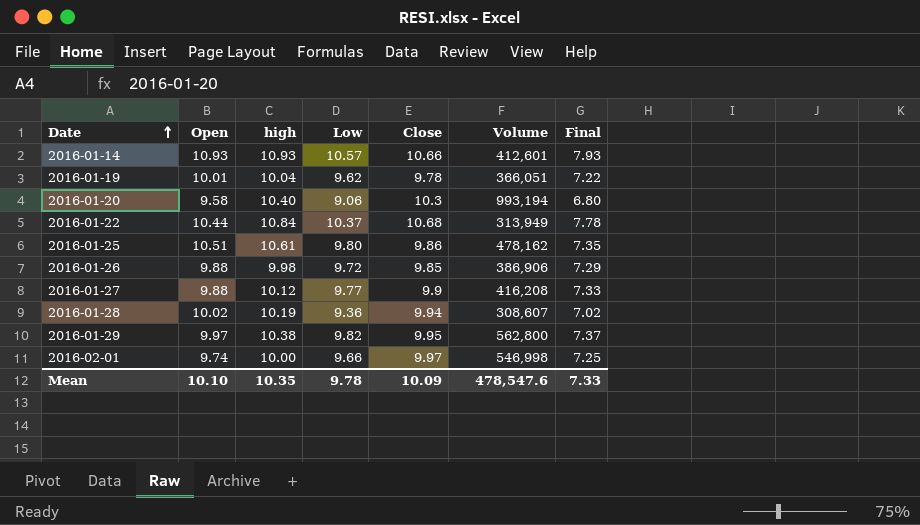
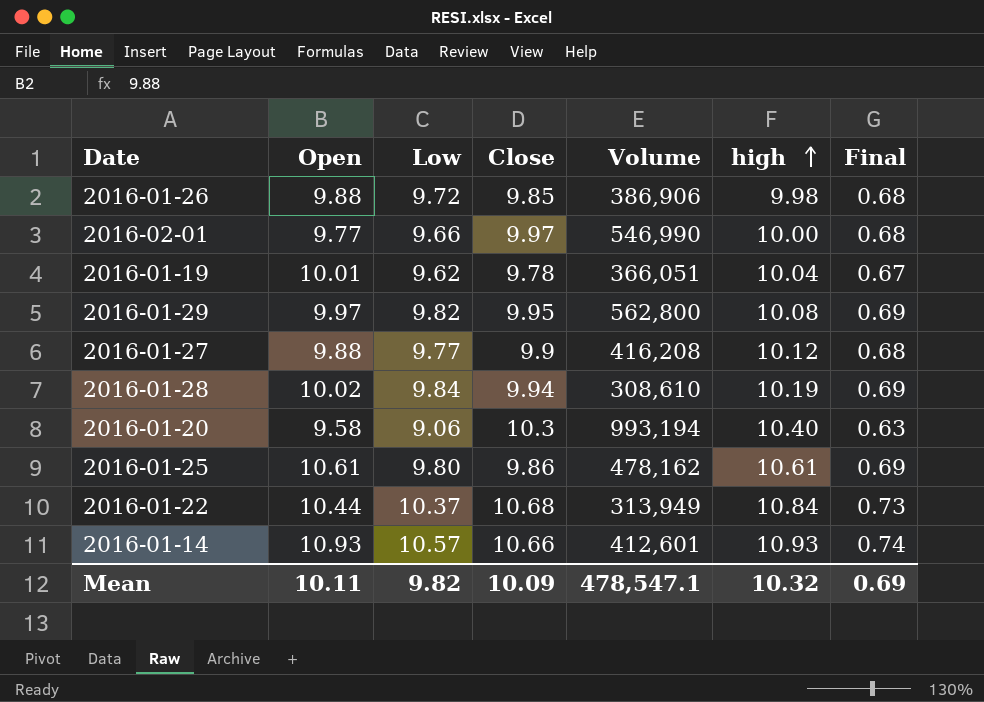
row order: Date ascending -> high ascending
column high | position: 3 -> 6
column Final | formula: [Low] * 0.75 -> [Low] * 0.07
2016-02-01 | Open: 9.74 -> 9.77
2016-02-01 | Volume: 546,998 -> 546,990
2016-01-29 | high: 10.38 -> 10.08
2016-01-28 | Low: 9.36 -> 9.84
2016-01-28 | Volume: 308,607 -> 308,610
2016-01-25 | Open: 10.51 -> 10.61
Mean | Open: 10.10 -> 10.11
Mean | Low: 9.78 -> 9.82
Mean | Volume: 478,547.6 -> 478,547.1
Mean | high: 10.35 -> 10.32
Mean | Final: 7.33 -> 0.69

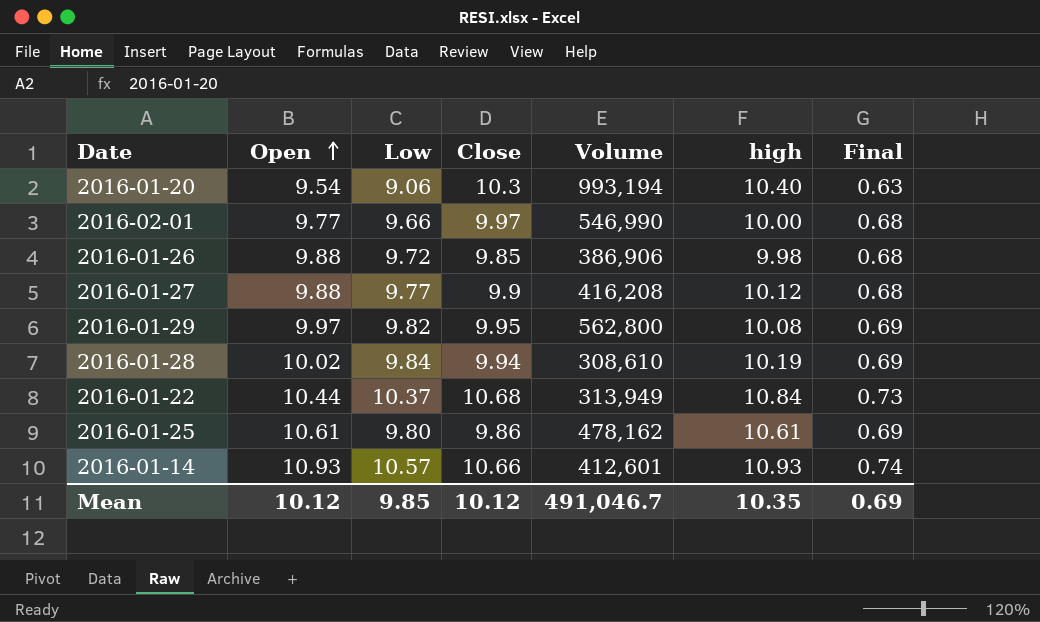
row order: high ascending -> Open ascending
row 2016-01-19: 10.01 | 9.62 | 9.78 | 366,051 | 10.04 | 0.67 -> none
2016-01-20 | Open: 9.58 -> 9.54
Mean | Open: 10.11 -> 10.12
Mean | Low: 9.82 -> 9.85
Mean | Close: 10.09 -> 10.12
Mean | Volume: 478,547.1 -> 491,046.7
Mean | high: 10.32 -> 10.35

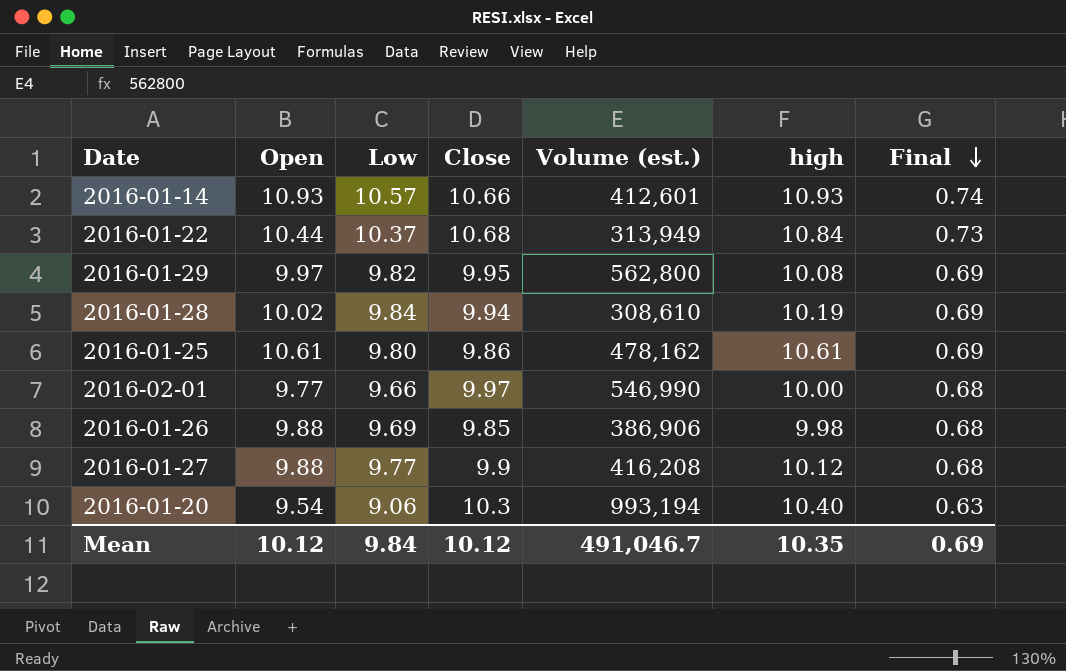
row order: Open ascending -> Final descending
column name: Volume -> Volume (est.)
2016-01-26 | Low: 9.72 -> 9.69
Mean | Low: 9.85 -> 9.84

